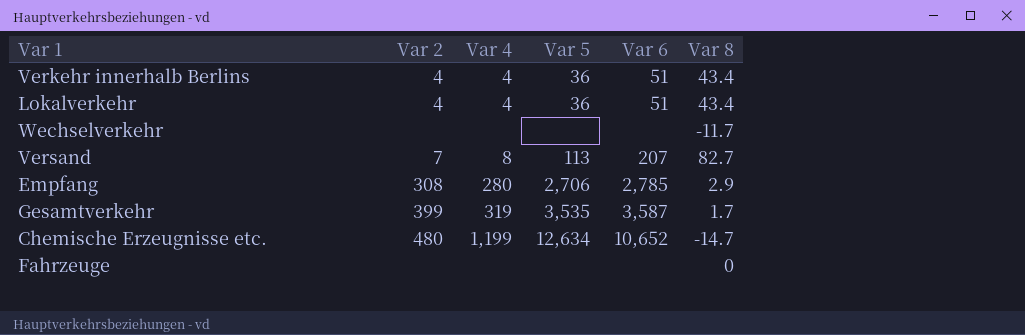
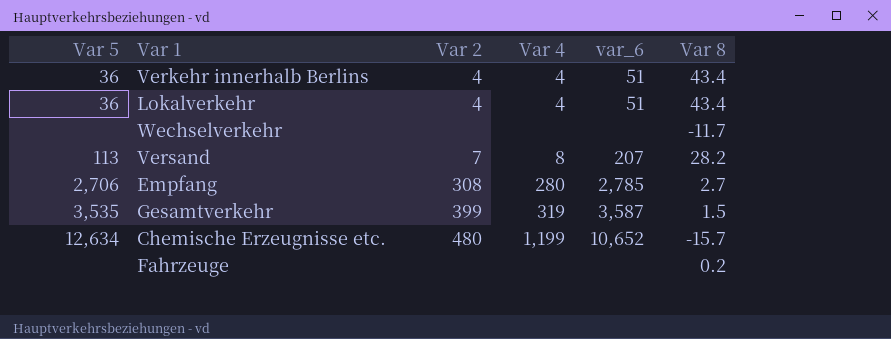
column Var 5 | position: 4 -> 1
column name: Var 6 -> var_6
Versand | Var 8: 82.7 -> 28.2
Empfang | Var 8: 2.9 -> 2.7
Gesamtverkehr | Var 8: 1.7 -> 1.5
Chemische Erzeugnisse etc. | Var 8: -14.7 -> -15.7
Fahrzeuge | Var 8: 0 -> 0.2

